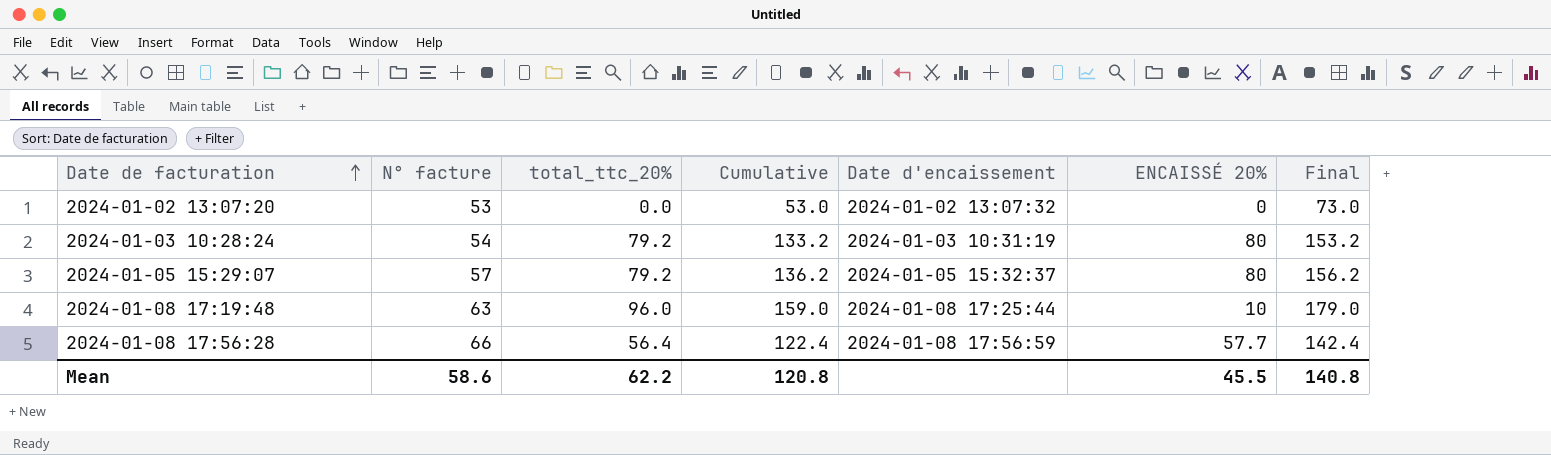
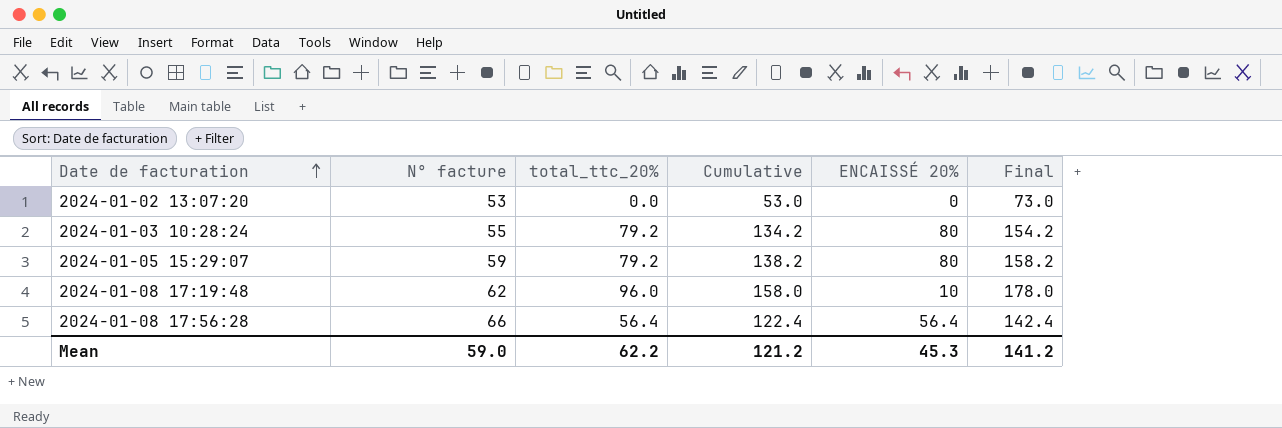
column Date d'encaissement | position: 5 -> none
2024-01-03 10:28:24 | N° facture: 54 -> 55
2024-01-03 10:28:24 | Cumulative: 133.2 -> 134.2
2024-01-03 10:28:24 | Final: 153.2 -> 154.2
2024-01-05 15:29:07 | N° facture: 57 -> 59
2024-01-05 15:29:07 | Cumulative: 136.2 -> 138.2
2024-01-05 15:29:07 | Final: 156.2 -> 158.2
2024-01-08 17:19:48 | N° facture: 63 -> 62
2024-01-08 17:19:48 | Cumulative: 159.0 -> 158.0
2024-01-08 17:19:48 | Final: 179.0 -> 178.0
2024-01-08 17:56:28 | ENCAISSÉ 20%: 57.7 -> 56.4
Mean | N° facture: 58.6 -> 59.0
Mean | Cumulative: 120.8 -> 121.2
Mean | ENCAISSÉ 20%: 45.5 -> 45.3
Mean | Final: 140.8 -> 141.2

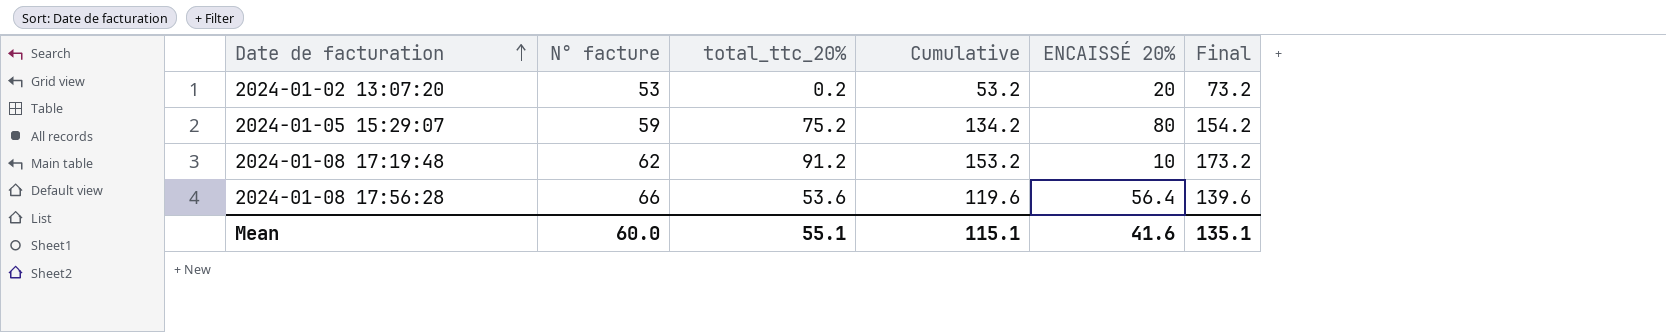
row 2024-01-03 10:28:24: 55 | 79.2 | 134.2 | 80 | 154.2 -> none
2024-01-02 13:07:20 | total_ttc_20%: 0.0 -> 0.2
2024-01-02 13:07:20 | Cumulative: 53.0 -> 53.2
2024-01-02 13:07:20 | ENCAISSÉ 20%: 0 -> 20
2024-01-02 13:07:20 | Final: 73.0 -> 73.2
2024-01-05 15:29:07 | total_ttc_20%: 79.2 -> 75.2
2024-01-05 15:29:07 | Cumulative: 138.2 -> 134.2
2024-01-05 15:29:07 | Final: 158.2 -> 154.2
2024-01-08 17:19:48 | total_ttc_20%: 96.0 -> 91.2
2024-01-08 17:19:48 | Cumulative: 158.0 -> 153.2
2024-01-08 17:19:48 | Final: 178.0 -> 173.2
2024-01-08 17:56:28 | total_ttc_20%: 56.4 -> 53.6
2024-01-08 17:56:28 | Cumulative: 122.4 -> 119.6
2024-01-08 17:56:28 | Final: 142.4 -> 139.6
Mean | N° facture: 59.0 -> 60.0
Mean | total_ttc_20%: 62.2 -> 55.1
Mean | Cumulative: 121.2 -> 115.1
Mean | ENCAISSÉ 20%: 45.3 -> 41.6
Mean | Final: 141.2 -> 135.1

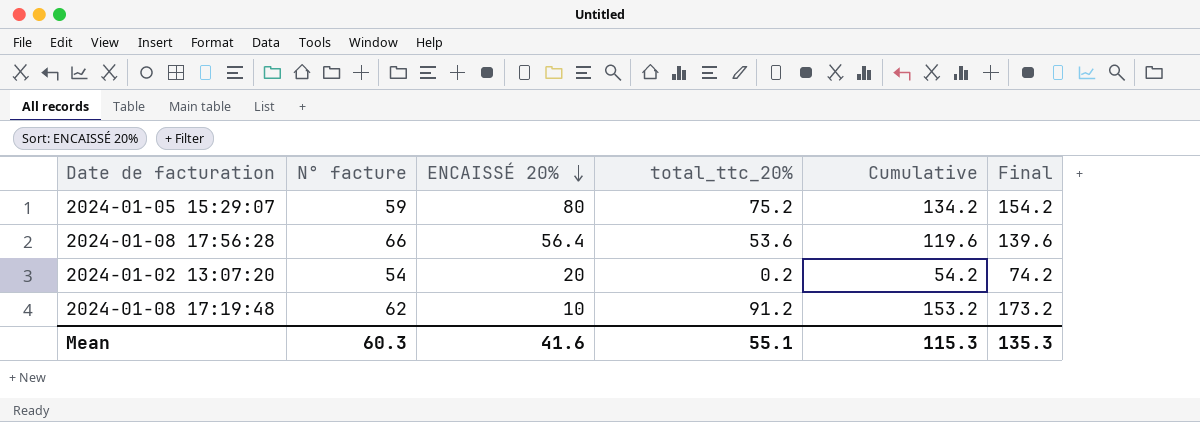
row order: Date de facturation ascending -> ENCAISSÉ 20% descending
column ENCAISSÉ 20% | position: 5 -> 3
2024-01-02 13:07:20 | N° facture: 53 -> 54
2024-01-02 13:07:20 | Cumulative: 53.2 -> 54.2
2024-01-02 13:07:20 | Final: 73.2 -> 74.2
Mean | N° facture: 60.0 -> 60.3
Mean | Cumulative: 115.1 -> 115.3
Mean | Final: 135.1 -> 135.3

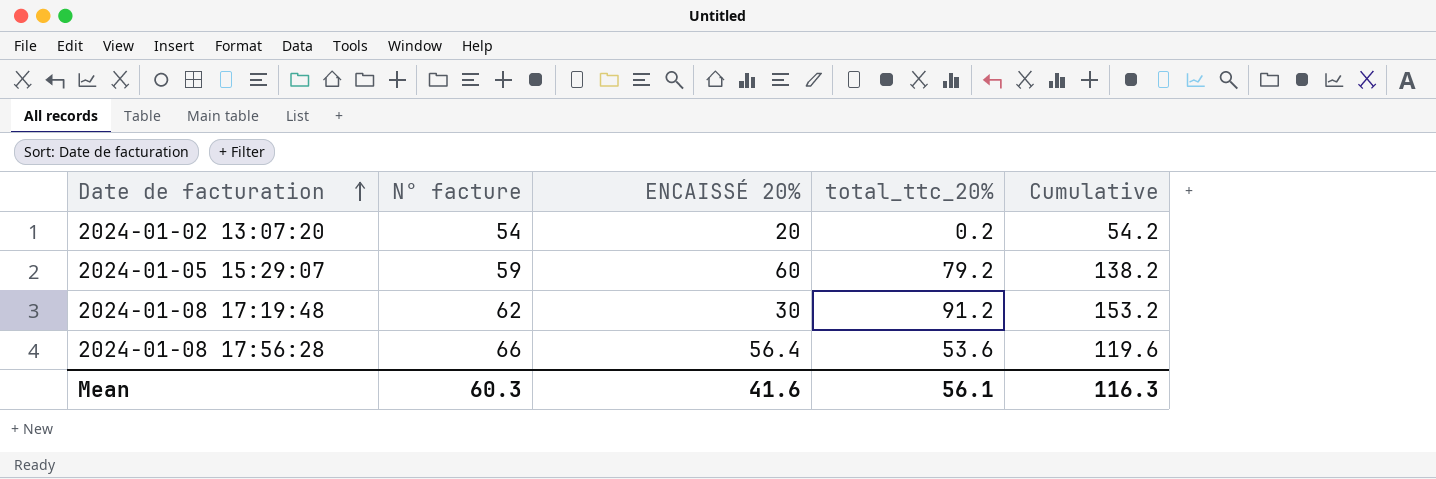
row order: ENCAISSÉ 20% descending -> Date de facturation ascending
column Final | formula: [Cumulative] + 20 -> none
2024-01-05 15:29:07 | ENCAISSÉ 20%: 80 -> 60
2024-01-05 15:29:07 | total_ttc_20%: 75.2 -> 79.2
2024-01-05 15:29:07 | Cumulative: 134.2 -> 138.2
2024-01-08 17:19:48 | ENCAISSÉ 20%: 10 -> 30
Mean | total_ttc_20%: 55.1 -> 56.1
Mean | Cumulative: 115.3 -> 116.3

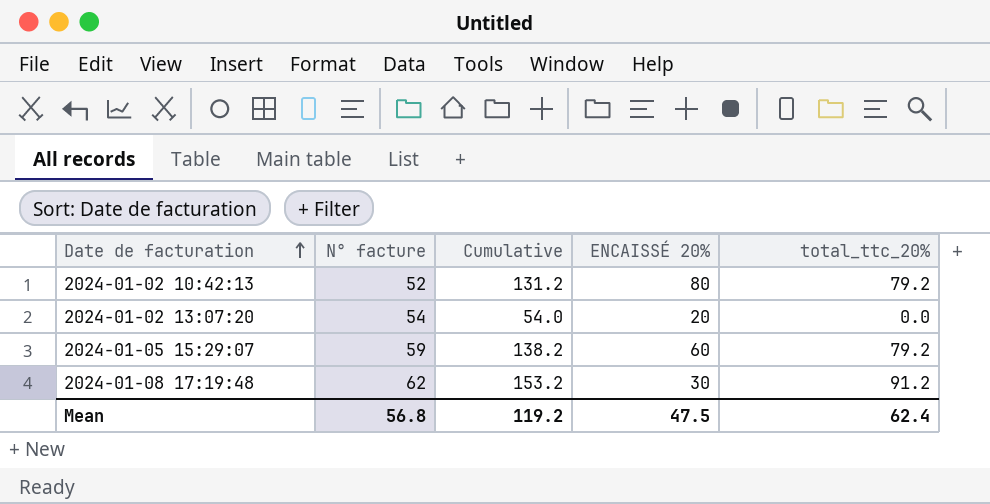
column Cumulative | position: 5 -> 3
row 2024-01-08 17:56:28: 66 | 56.4 | 53.6 | 119.6 -> none
row 2024-01-02 10:42:13: none -> 52 | 131.2 | 80 | 79.2
2024-01-02 13:07:20 | Cumulative: 54.2 -> 54.0
2024-01-02 13:07:20 | total_ttc_20%: 0.2 -> 0.0
Mean | N° facture: 60.3 -> 56.8
Mean | Cumulative: 116.3 -> 119.2
Mean | ENCAISSÉ 20%: 41.6 -> 47.5
Mean | total_ttc_20%: 56.1 -> 62.4

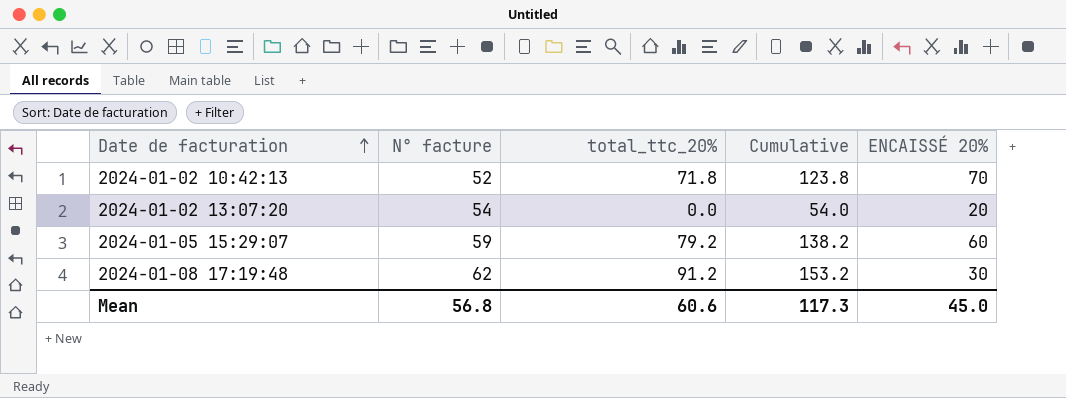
column total_ttc_20% | position: 5 -> 3
2024-01-02 10:42:13 | total_ttc_20%: 79.2 -> 71.8
2024-01-02 10:42:13 | Cumulative: 131.2 -> 123.8
2024-01-02 10:42:13 | ENCAISSÉ 20%: 80 -> 70
Mean | total_ttc_20%: 62.4 -> 60.6
Mean | Cumulative: 119.2 -> 117.3
Mean | ENCAISSÉ 20%: 47.5 -> 45.0

